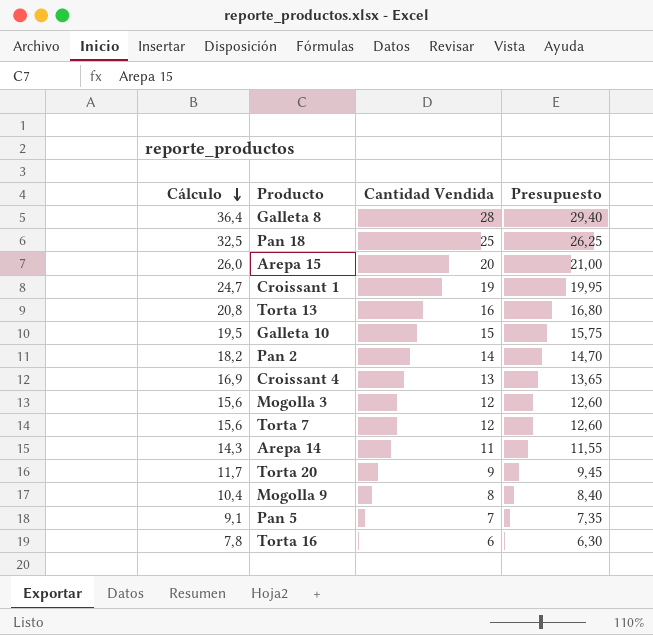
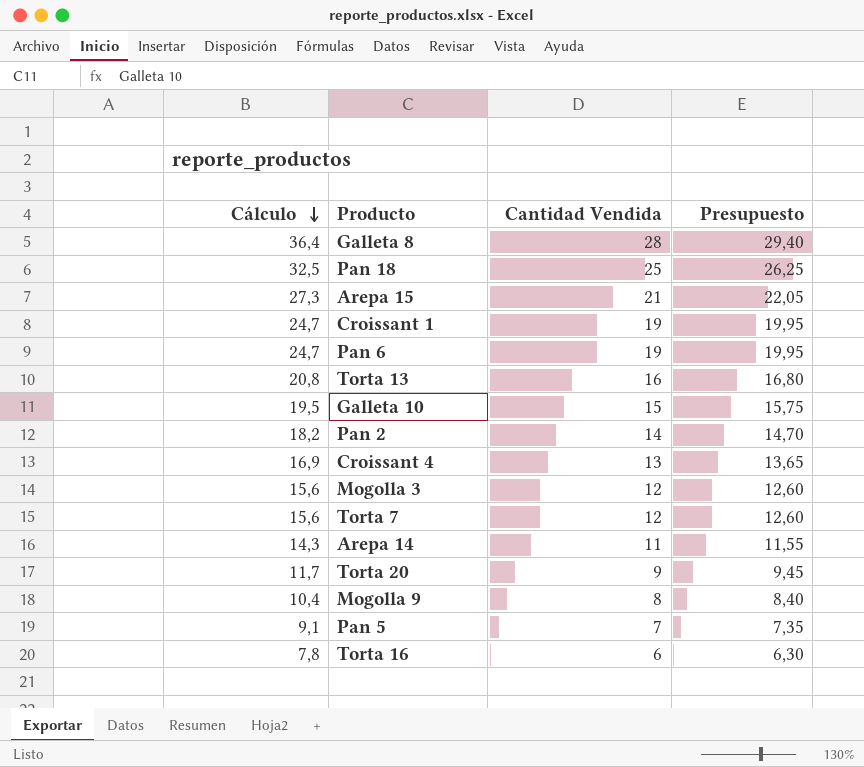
Arepa 15 | Cálculo: 26,0 -> 27,3
Arepa 15 | Cantidad Vendida: 20 -> 21
Arepa 15 | Presupuesto: 21,00 -> 22,05
row Pan 6: none -> 24,7 | 19 | 19,95

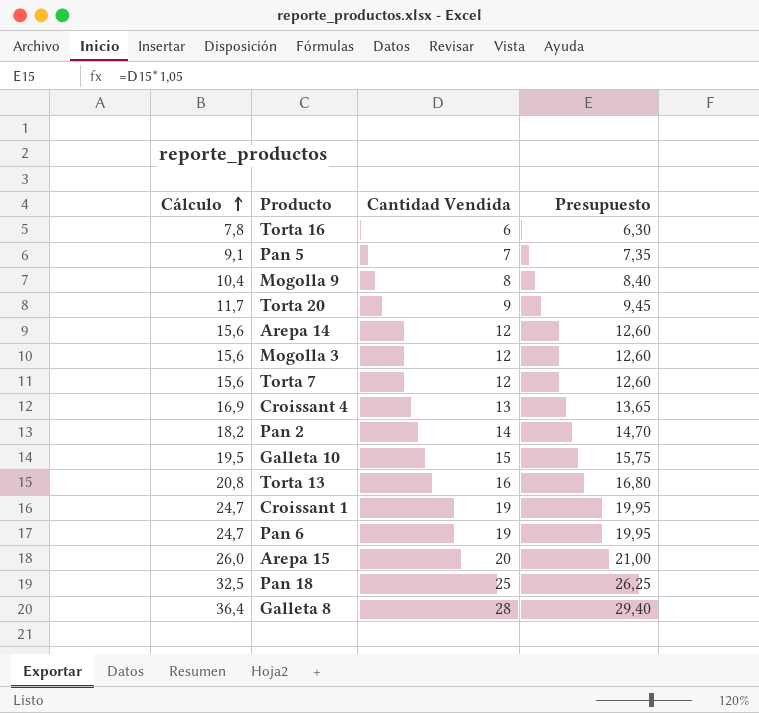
row order: Cálculo descending -> Cálculo ascending
Arepa 14 | Cálculo: 14,3 -> 15,6
Arepa 14 | Cantidad Vendida: 11 -> 12
Arepa 14 | Presupuesto: 11,55 -> 12,60
Arepa 15 | Cálculo: 27,3 -> 26,0
Arepa 15 | Cantidad Vendida: 21 -> 20
Arepa 15 | Presupuesto: 22,05 -> 21,00

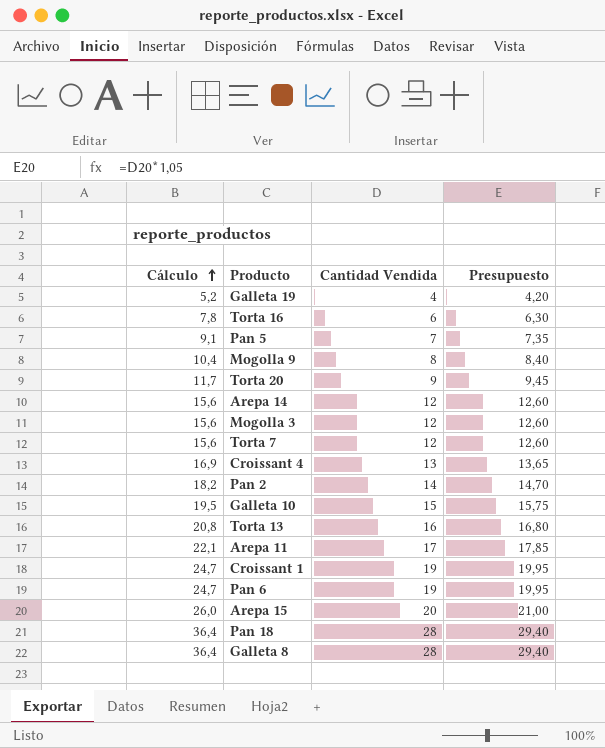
row Galleta 19: none -> 5,2 | 4 | 4,20
row Arepa 11: none -> 22,1 | 17 | 17,85
Pan 18 | Cálculo: 32,5 -> 36,4
Pan 18 | Cantidad Vendida: 25 -> 28
Pan 18 | Presupuesto: 26,25 -> 29,40

